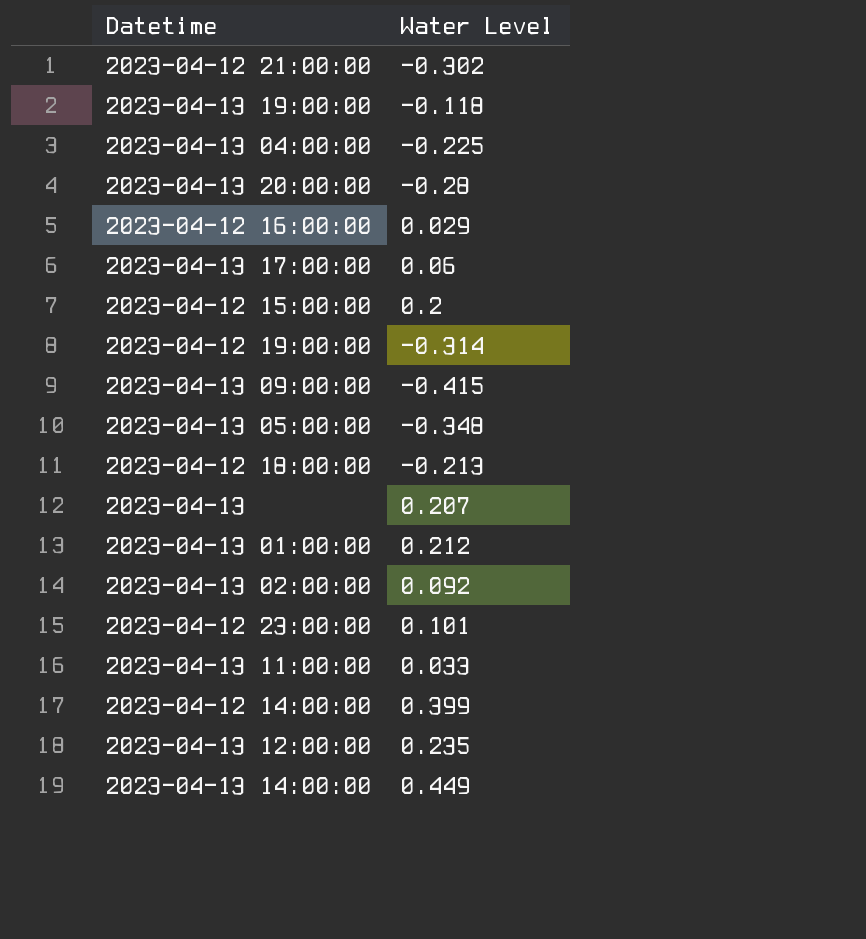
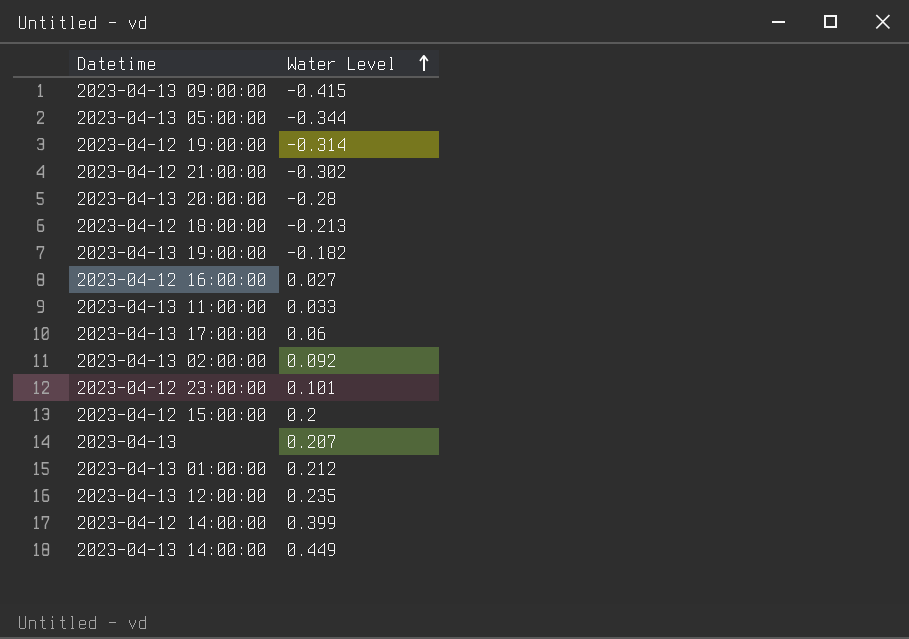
row order: none -> Water Level ascending
row 2023-04-13 04:00:00: -0.225 -> none
2023-04-13 05:00:00 | Water Level: -0.348 -> -0.344
2023-04-13 19:00:00 | Water Level: -0.118 -> -0.182
2023-04-12 16:00:00 | Water Level: 0.029 -> 0.027

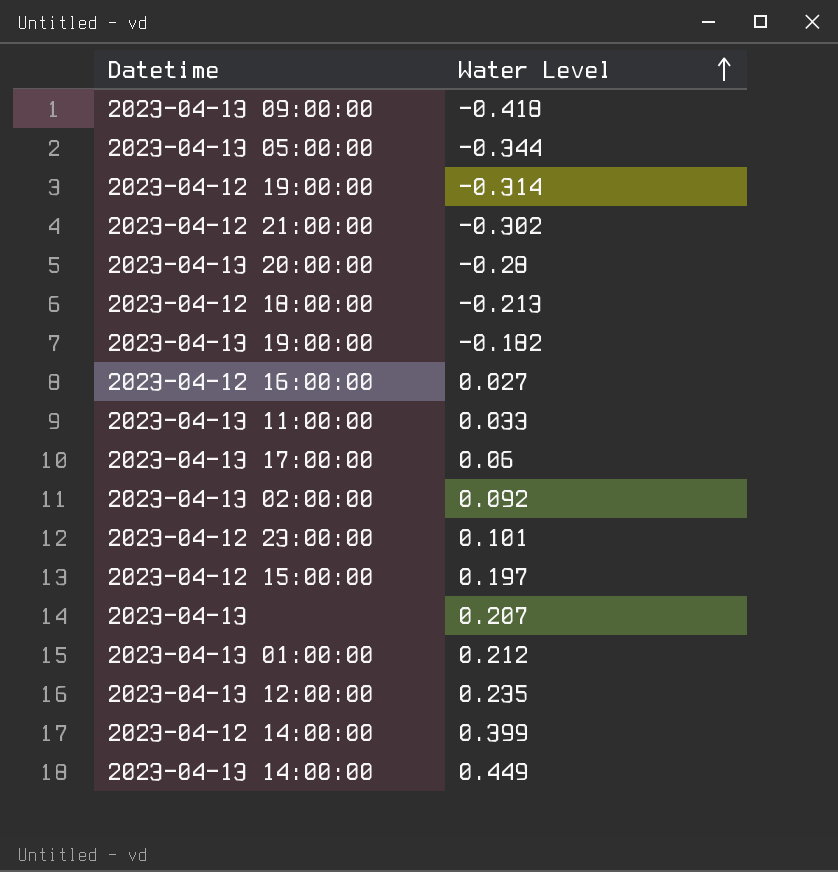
2023-04-13 09:00:00 | Water Level: -0.415 -> -0.418
2023-04-12 15:00:00 | Water Level: 0.2 -> 0.197

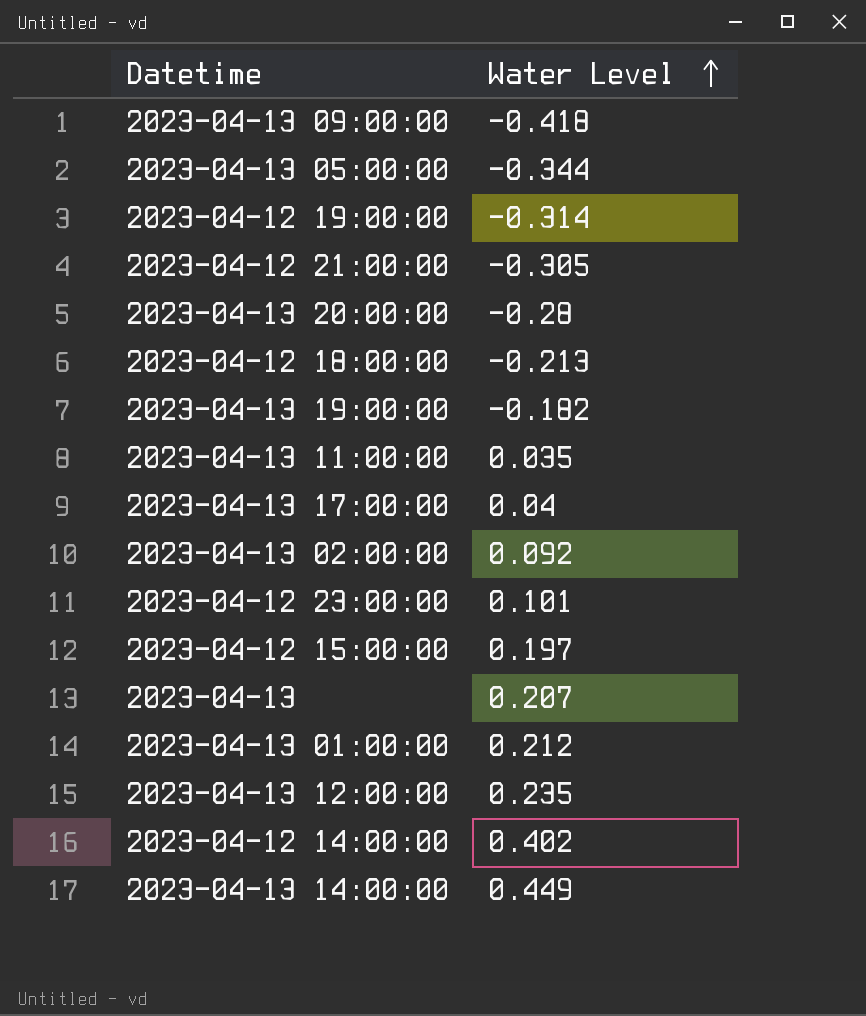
row 2023-04-12 16:00:00: 0.027 -> none
2023-04-12 21:00:00 | Water Level: -0.302 -> -0.305
2023-04-13 11:00:00 | Water Level: 0.033 -> 0.035
2023-04-13 17:00:00 | Water Level: 0.06 -> 0.04
2023-04-12 14:00:00 | Water Level: 0.399 -> 0.402

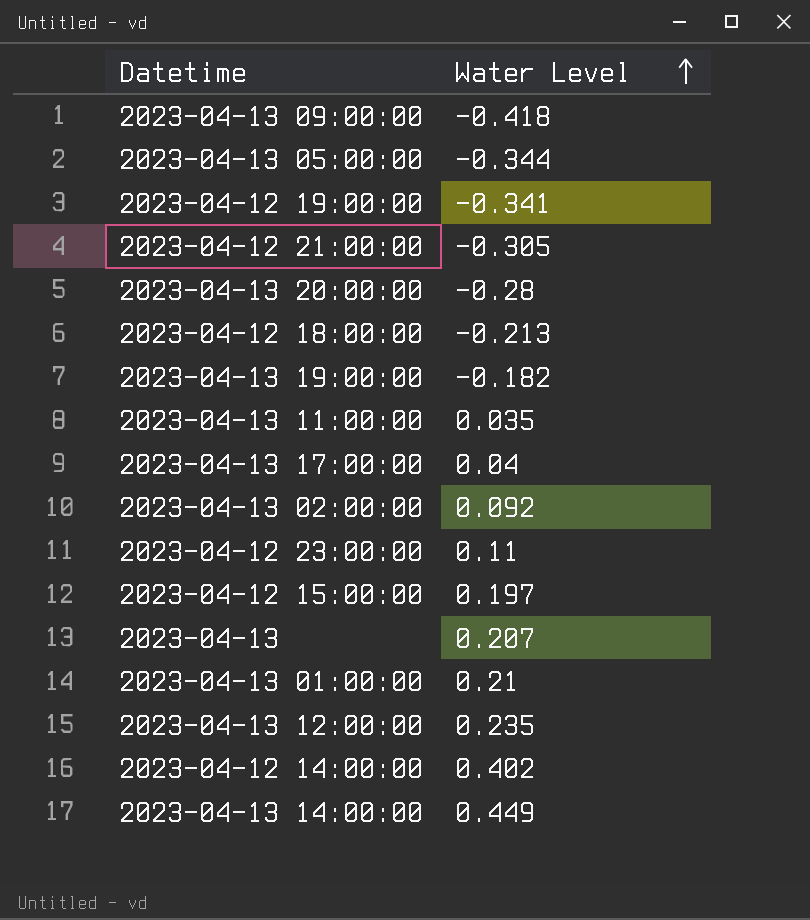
2023-04-12 19:00:00 | Water Level: -0.314 -> -0.341
2023-04-12 23:00:00 | Water Level: 0.101 -> 0.11
2023-04-13 01:00:00 | Water Level: 0.212 -> 0.21

